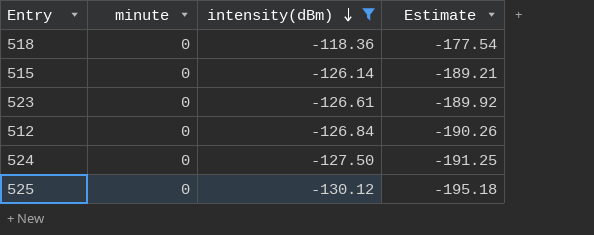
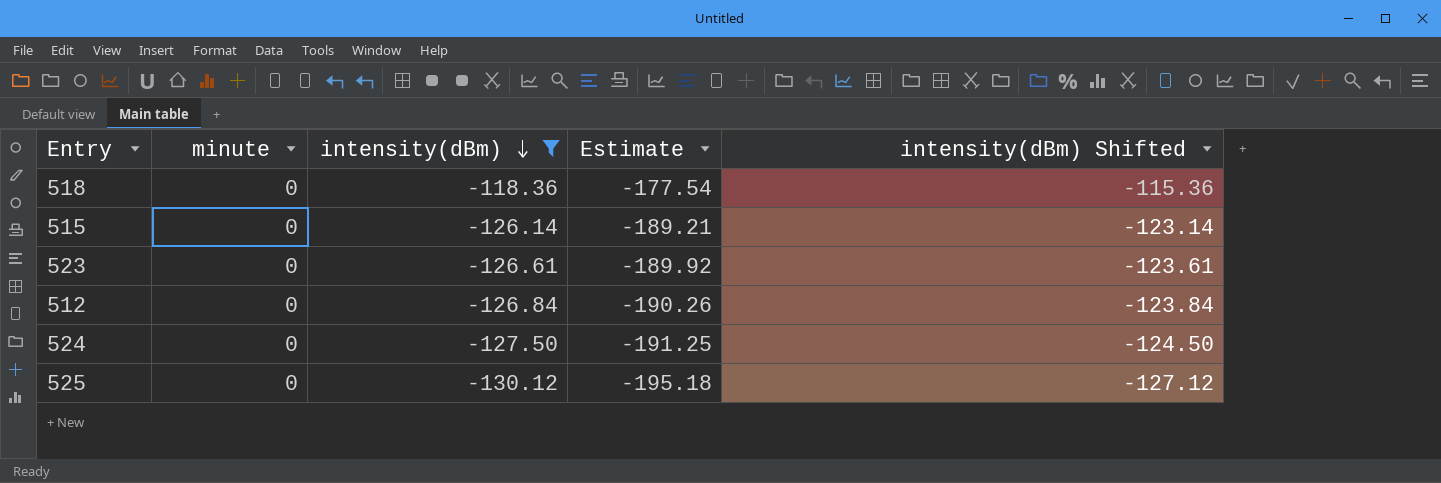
column intensity(dBm) Shifted | formula: none -> [intensity(dBm)] + 3

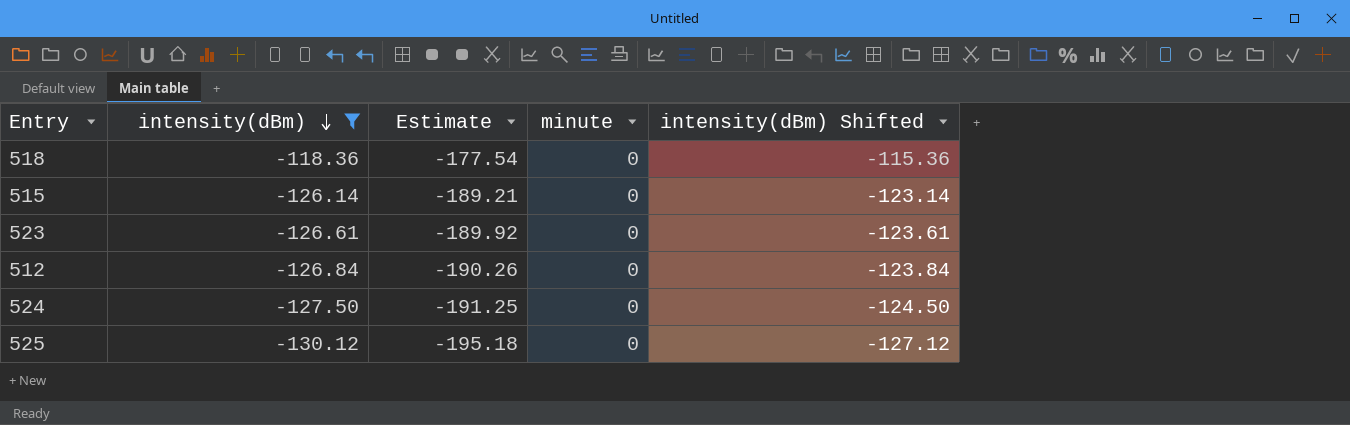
column minute | position: 2 -> 4

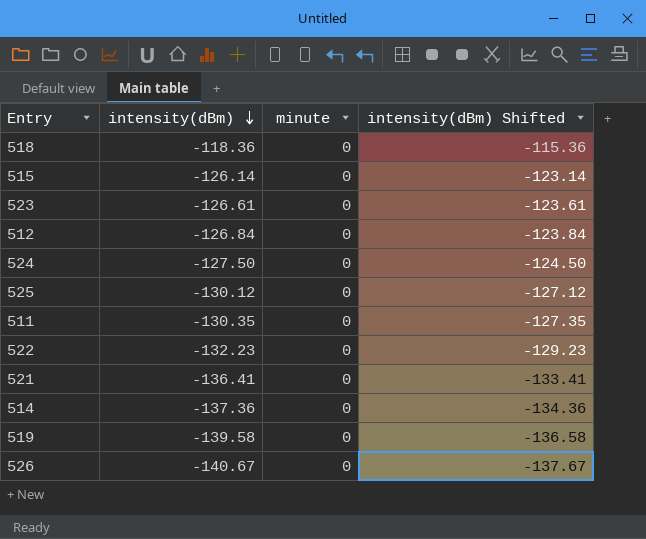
filter: intensity(dBm) >= -130.12 -> none
column Estimate | formula: [intensity(dBm)] * 1.5 -> none

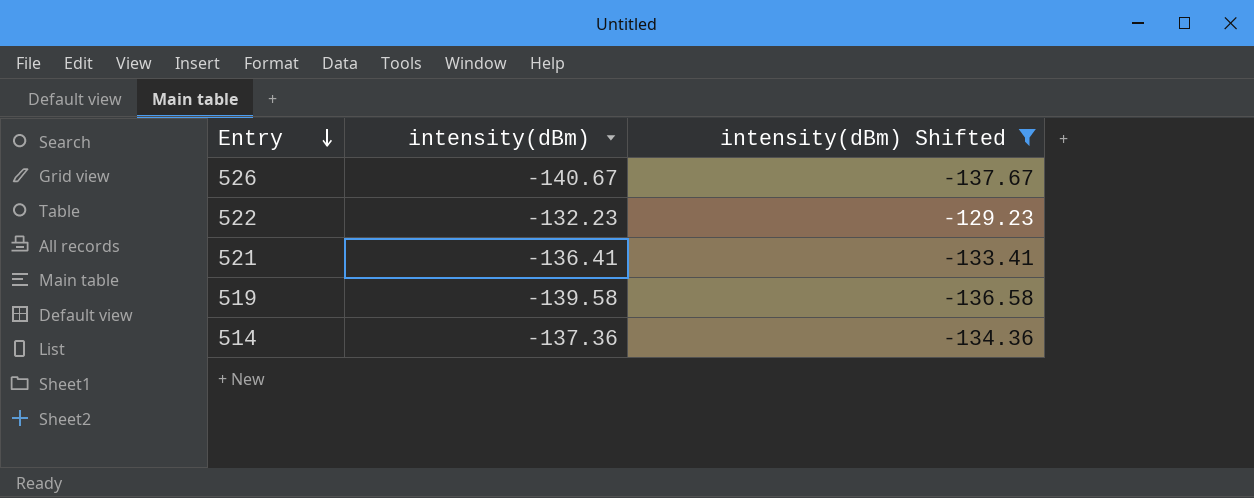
filter: none -> intensity(dBm) Shifted <= -129.23
row order: intensity(dBm) descending -> Entry descending
column minute | position: 3 -> none

